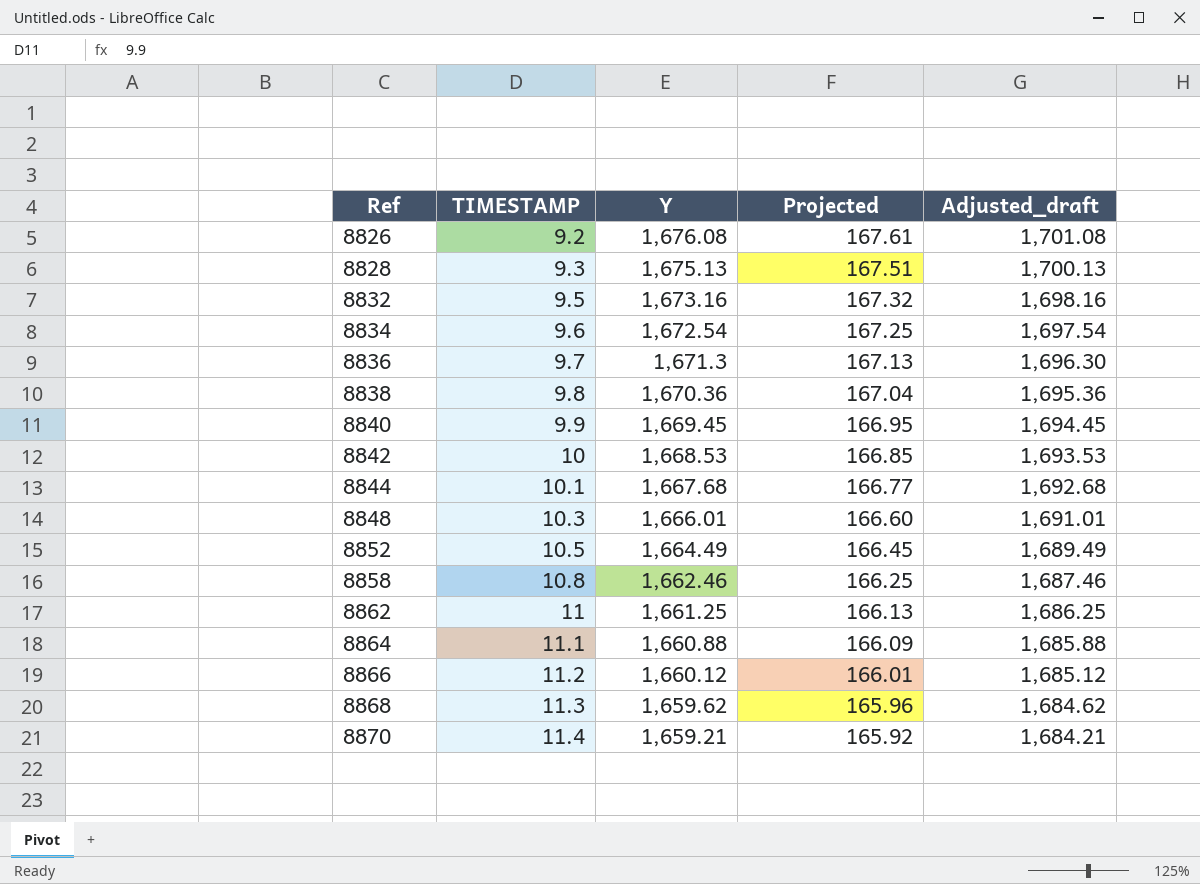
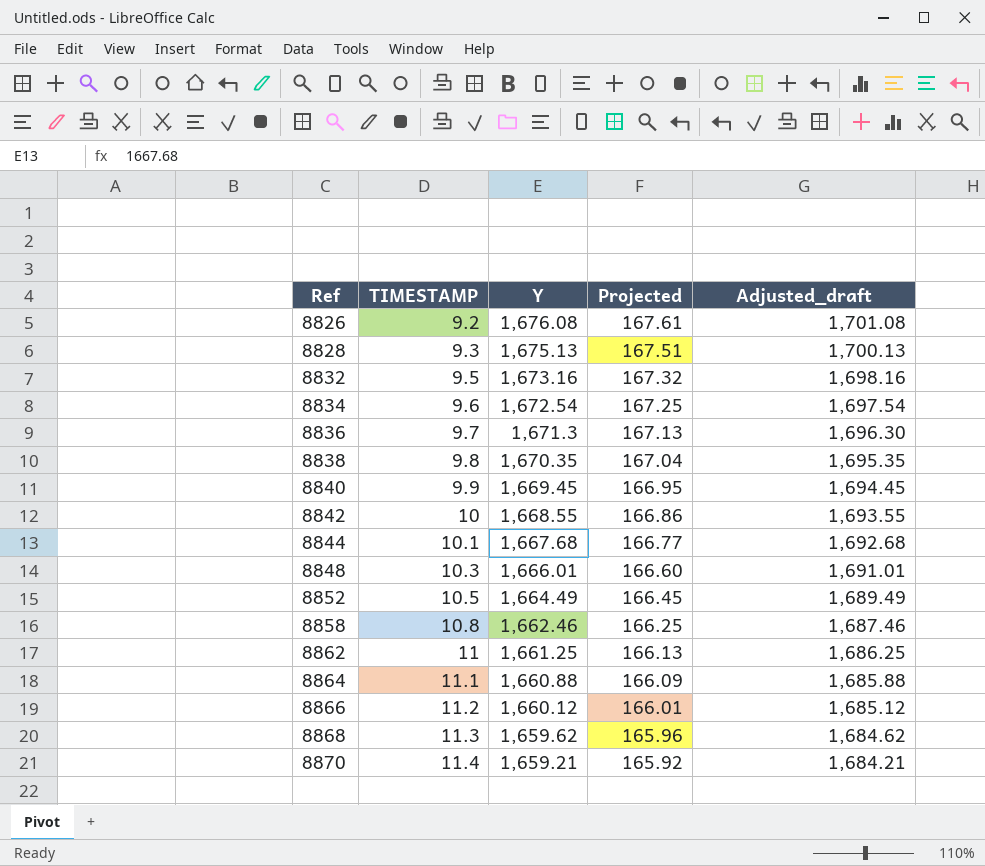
8838 | Y: 1,670.36 -> 1,670.35
8838 | Adjusted_draft: 1,695.36 -> 1,695.35
8842 | Y: 1,668.53 -> 1,668.55
8842 | Projected: 166.85 -> 166.86
8842 | Adjusted_draft: 1,693.53 -> 1,693.55

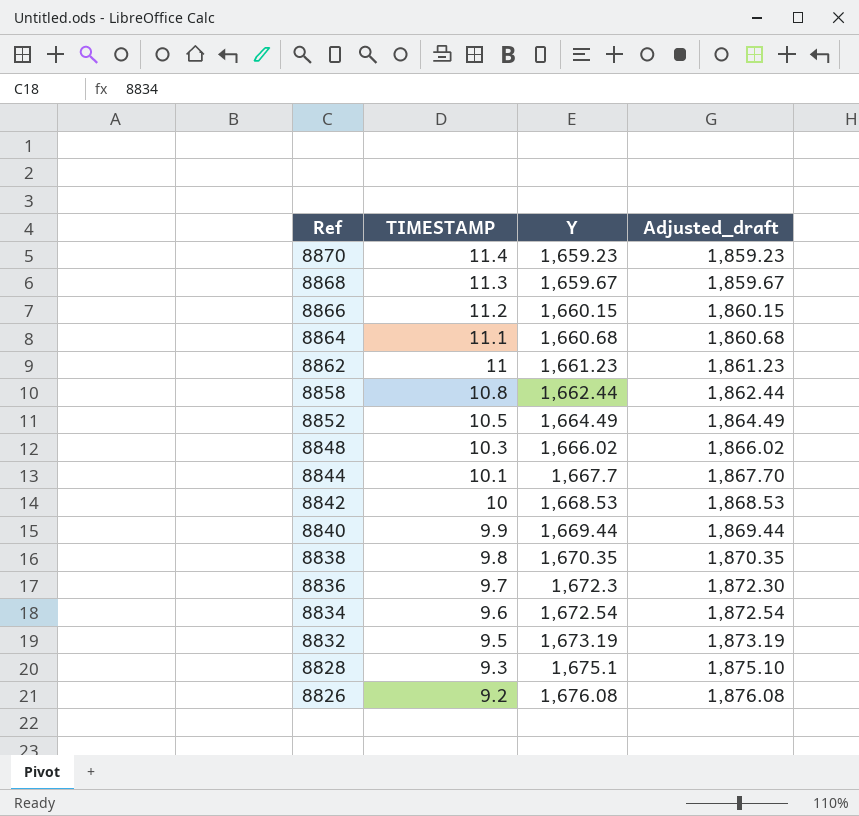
row order: Ref ascending -> Ref descending
column Projected | formula: [Y] * 0.1 -> none
column Adjusted_draft | formula: [Y] + 25 -> [Y] + 200
8870 | Y: 1,659.21 -> 1,659.23
8868 | Y: 1,659.62 -> 1,659.67
8866 | Y: 1,660.12 -> 1,660.15
8864 | Y: 1,660.88 -> 1,660.68
8862 | Y: 1,661.25 -> 1,661.23
8858 | Y: 1,662.46 -> 1,662.44
8848 | Y: 1,666.01 -> 1,666.02
8844 | Y: 1,667.68 -> 1,667.7
8842 | Y: 1,668.55 -> 1,668.53
8840 | Y: 1,669.45 -> 1,669.44
8836 | Y: 1,671.3 -> 1,672.3
8832 | Y: 1,673.16 -> 1,673.19
8828 | Y: 1,675.13 -> 1,675.1

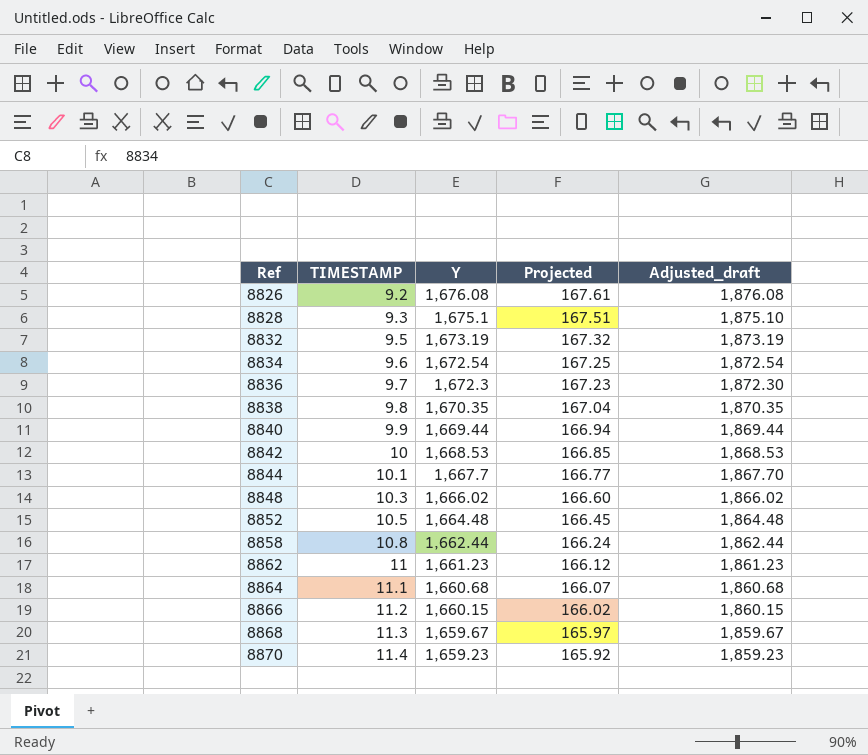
row order: Ref descending -> Ref ascending
column Projected | formula: none -> [Y] * 0.1
8852 | Y: 1,664.49 -> 1,664.48
8852 | Adjusted_draft: 1,864.49 -> 1,864.48

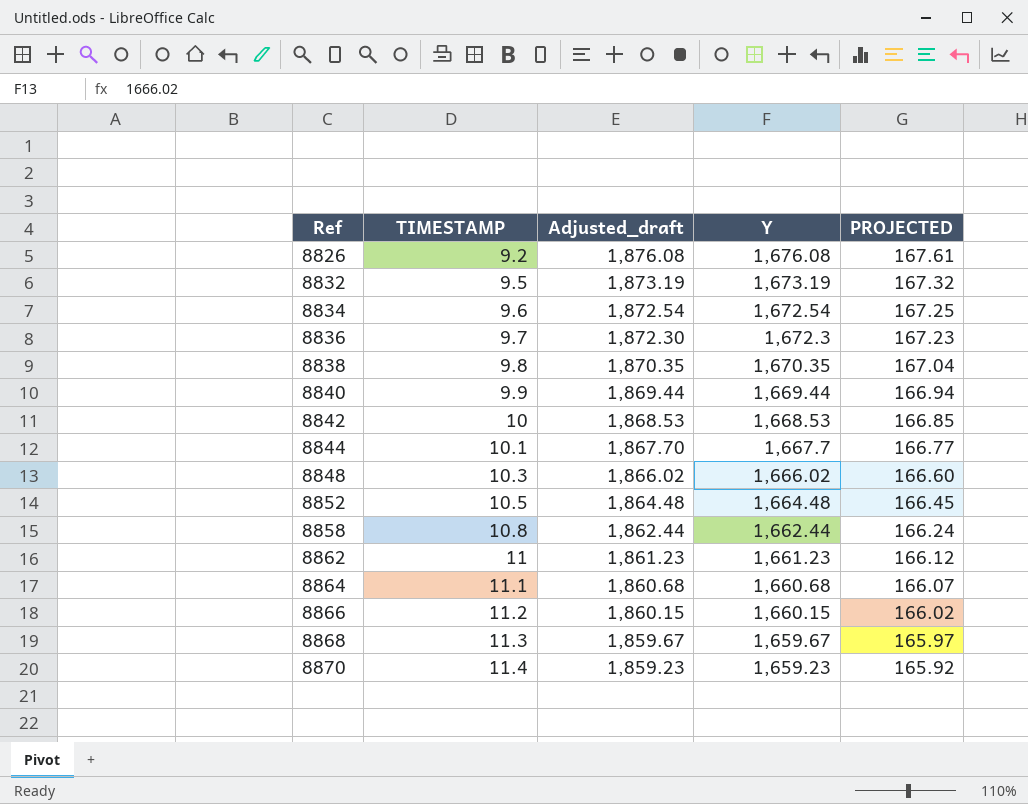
column Adjusted_draft | position: 5 -> 3
column name: Projected -> PROJECTED
row 8828: 9.3 | 1,675.1 | 167.51 | 1,875.10 -> none

